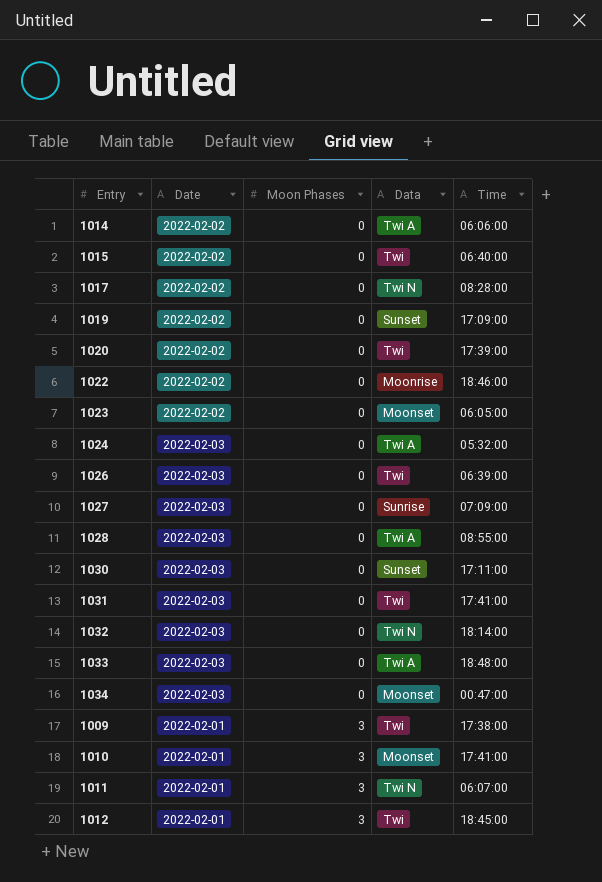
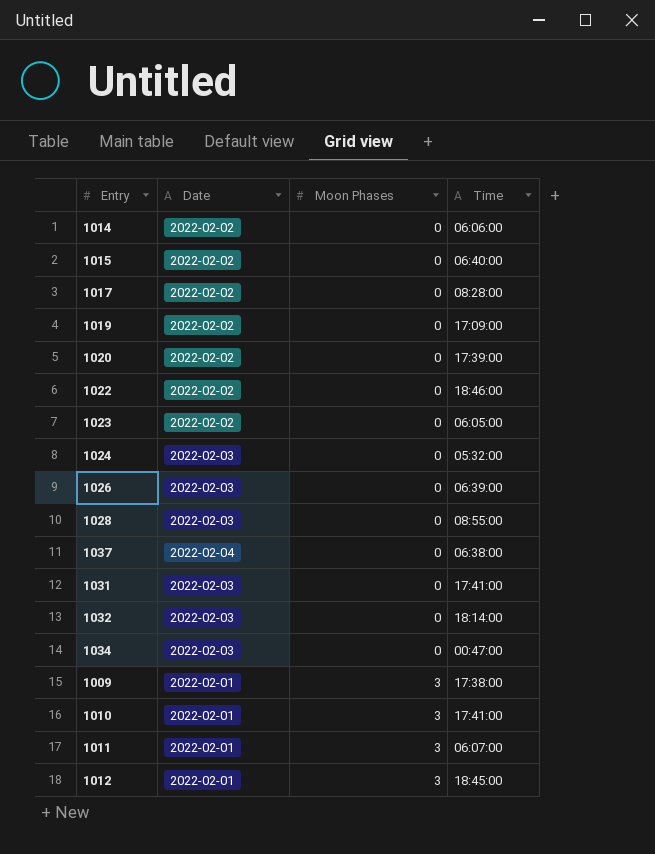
column Data | position: 4 -> none
row 1027: 2022-02-03 | 0 | Sunrise | 07:09:00 -> none
row 1030: 2022-02-03 | 0 | Sunset | 17:11:00 -> none
row 1033: 2022-02-03 | 0 | Twi A | 18:48:00 -> none
row 1037: none -> 2022-02-04 | 0 | 06:38:00

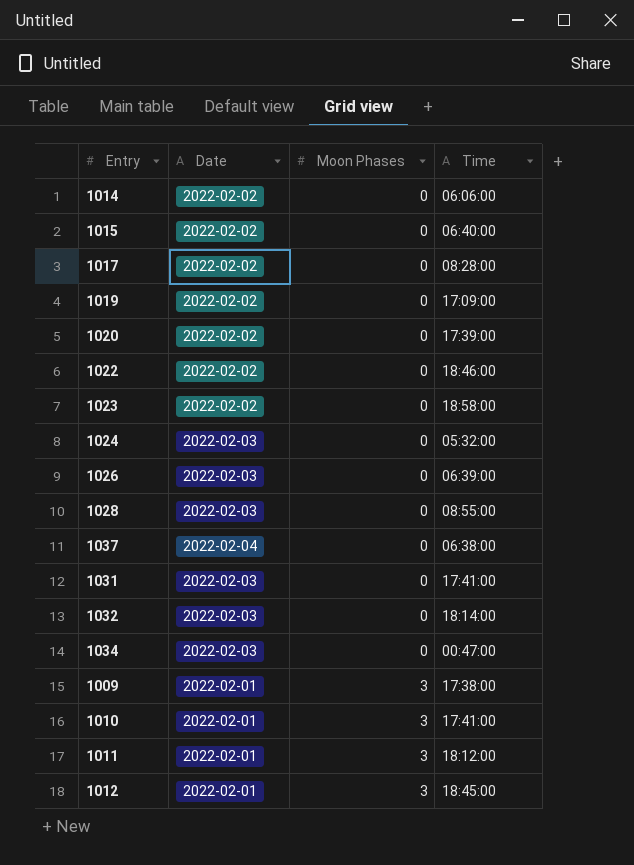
1023 | Time: 06:05:00 -> 18:58:00
1011 | Time: 06:07:00 -> 18:12:00

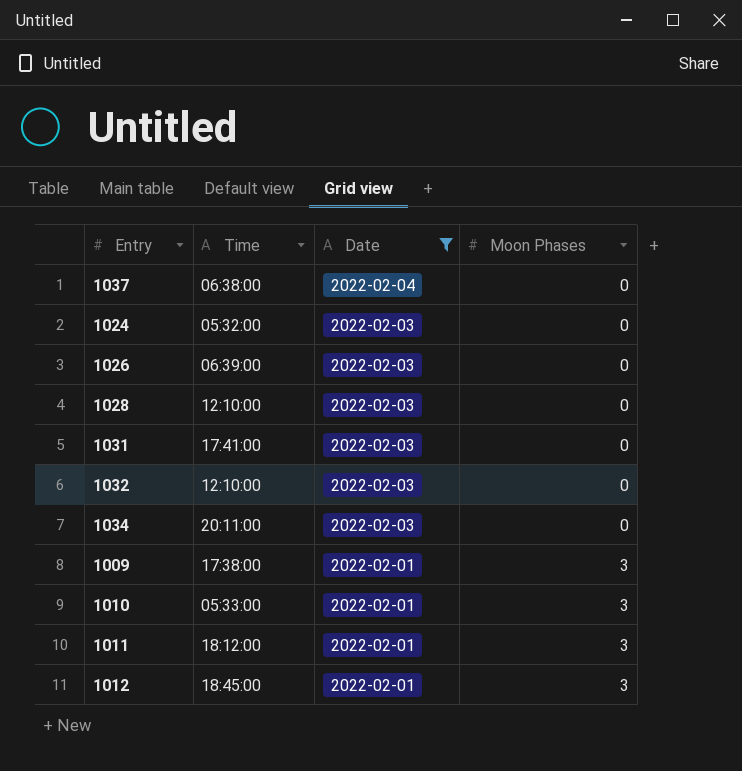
filter: none -> Date != 2022-02-02
row order: Moon Phases ascending -> Date descending
column Time | position: 4 -> 2
1028 | Time: 08:55:00 -> 12:10:00
1032 | Time: 18:14:00 -> 12:10:00
1034 | Time: 00:47:00 -> 20:11:00
1010 | Time: 17:41:00 -> 05:33:00

